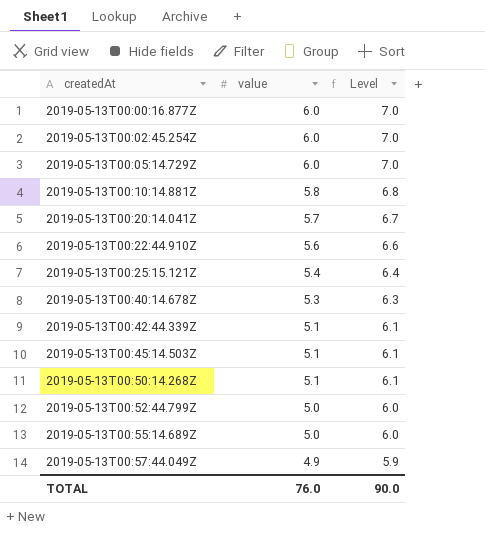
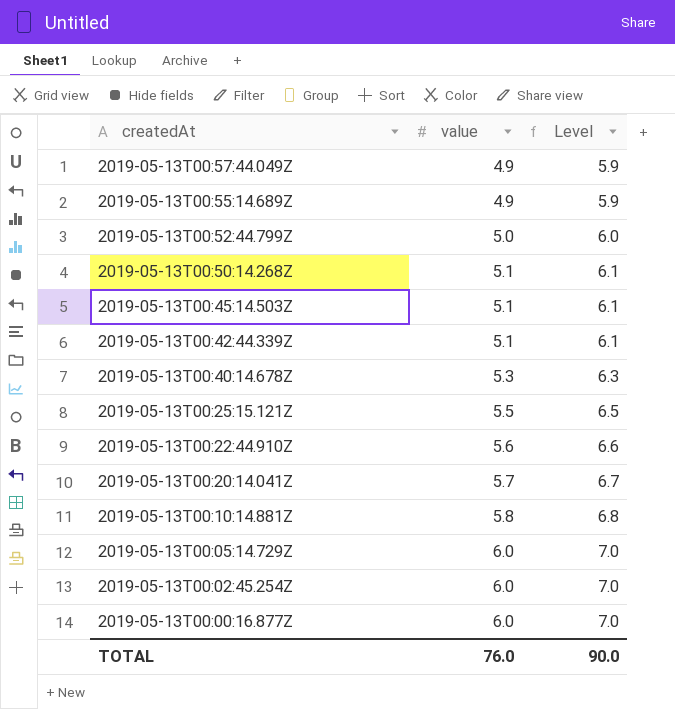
row order: createdAt ascending -> createdAt descending
2019-05-13T00:55:14.689Z | value: 5.0 -> 4.9
2019-05-13T00:55:14.689Z | Level: 6.0 -> 5.9
2019-05-13T00:25:15.121Z | value: 5.4 -> 5.5
2019-05-13T00:25:15.121Z | Level: 6.4 -> 6.5

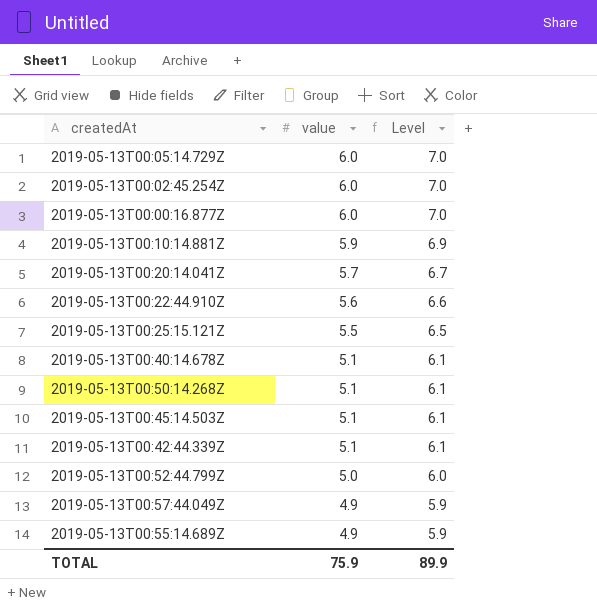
row order: createdAt descending -> value descending
2019-05-13T00:10:14.881Z | value: 5.8 -> 5.9
2019-05-13T00:10:14.881Z | Level: 6.8 -> 6.9
2019-05-13T00:40:14.678Z | value: 5.3 -> 5.1
2019-05-13T00:40:14.678Z | Level: 6.3 -> 6.1
TOTAL | value: 76.0 -> 75.9
TOTAL | Level: 90.0 -> 89.9

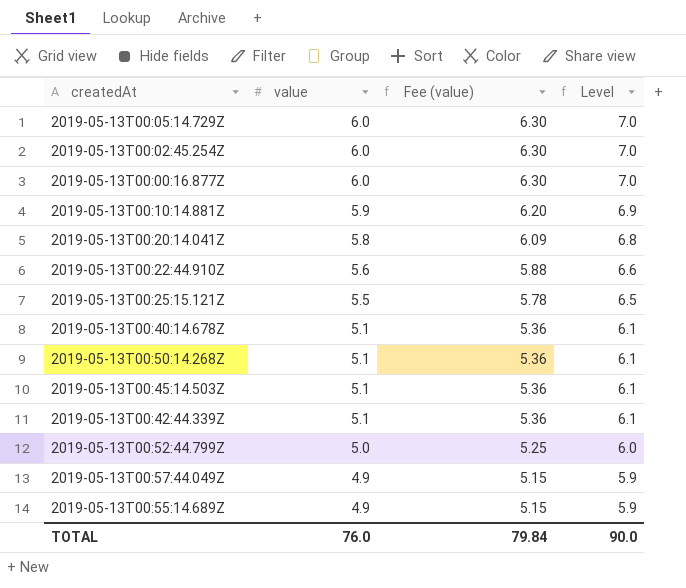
column Fee (value) | formula: none -> [value] * 1.05
2019-05-13T00:20:14.041Z | value: 5.7 -> 5.8
2019-05-13T00:20:14.041Z | Level: 6.7 -> 6.8
TOTAL | value: 75.9 -> 76.0
TOTAL | Level: 89.9 -> 90.0

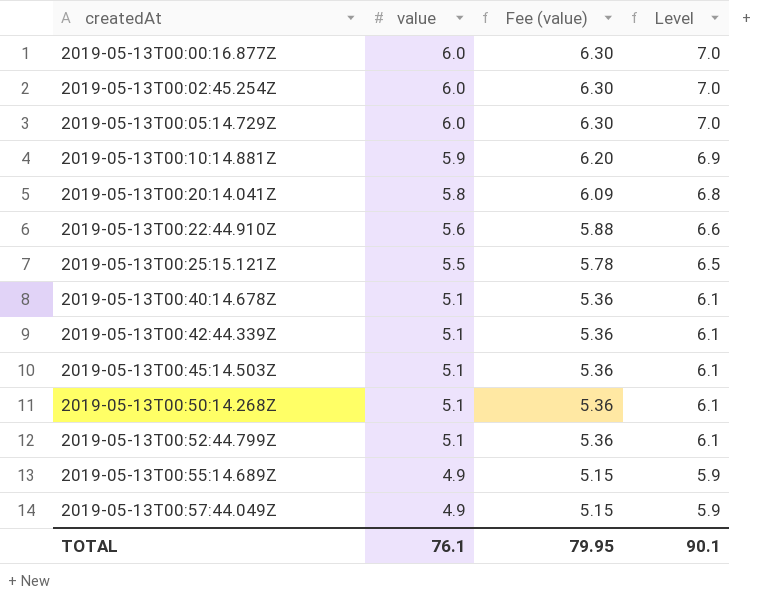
row order: value descending -> createdAt ascending
2019-05-13T00:52:44.799Z | value: 5.0 -> 5.1
2019-05-13T00:52:44.799Z | Fee (value): 5.25 -> 5.36
2019-05-13T00:52:44.799Z | Level: 6.0 -> 6.1
TOTAL | value: 76.0 -> 76.1
TOTAL | Fee (value): 79.84 -> 79.95
TOTAL | Level: 90.0 -> 90.1

